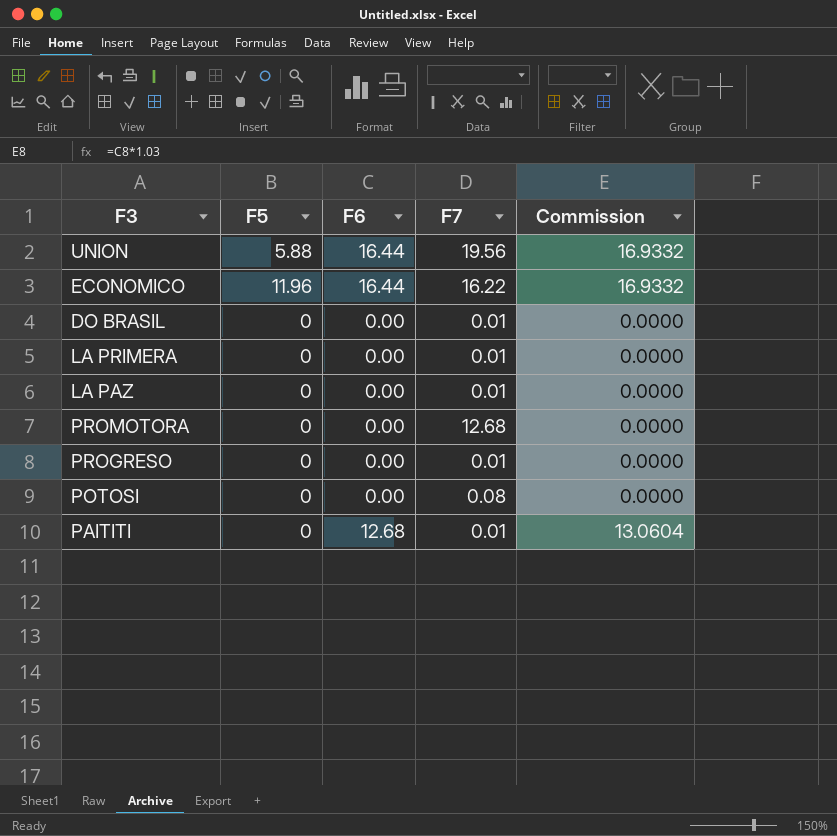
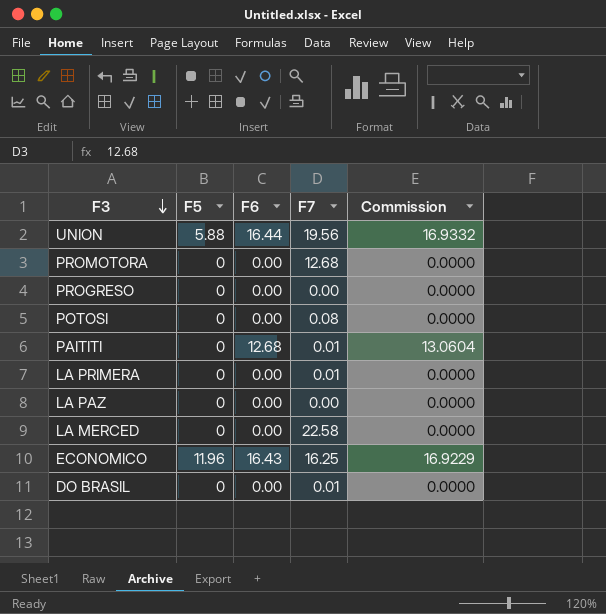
row order: none -> F3 descending
PROGRESO | F7: 0.01 -> 0.00
LA PAZ | F7: 0.01 -> 0.00
row LA MERCED: none -> 0 | 0.00 | 22.58 | 0.0000
ECONOMICO | F6: 16.44 -> 16.43
ECONOMICO | F7: 16.22 -> 16.25
ECONOMICO | Commission: 16.9332 -> 16.9229

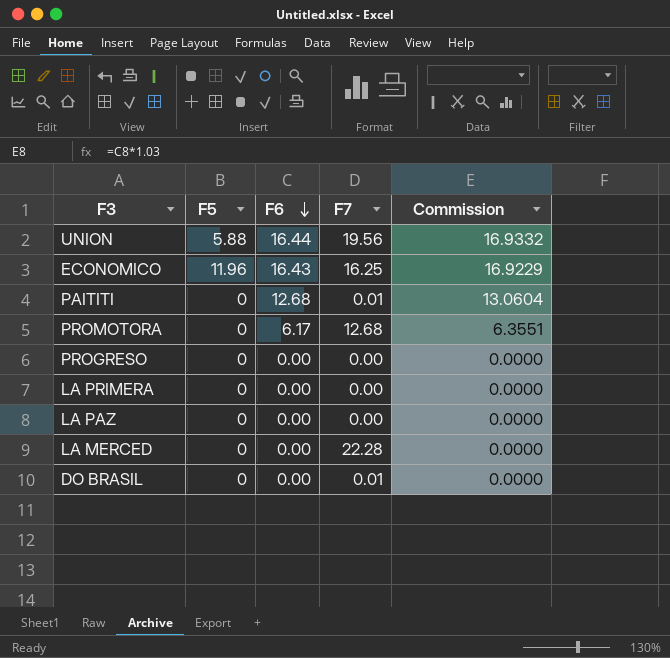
row order: F3 descending -> F6 descending
row POTOSI: 0 | 0.00 | 0.08 | 0.0000 -> none
PROMOTORA | F6: 0.00 -> 6.17
PROMOTORA | Commission: 0.0000 -> 6.3551
LA PRIMERA | F7: 0.01 -> 0.00
LA MERCED | F7: 22.58 -> 22.28

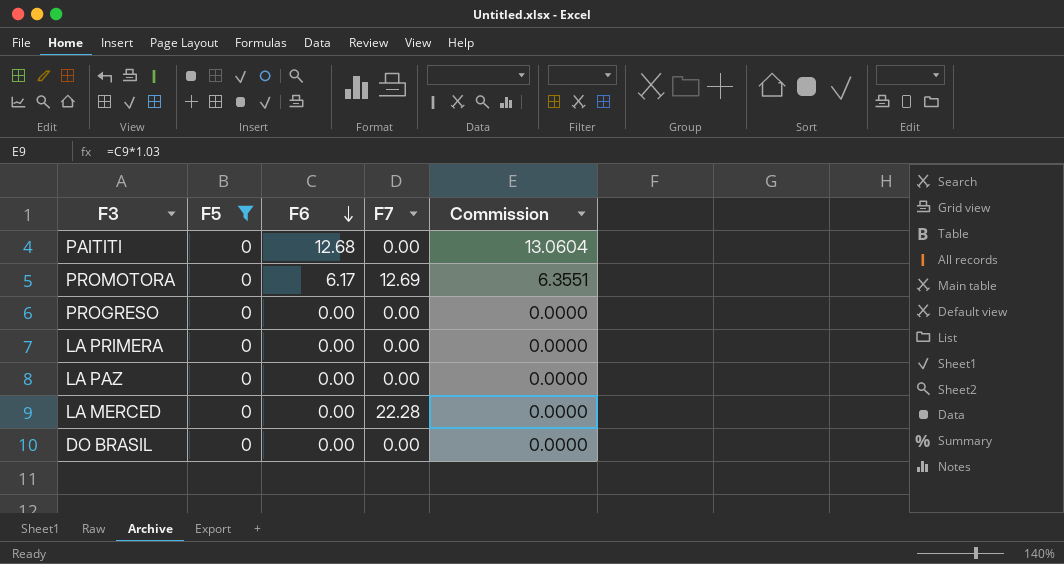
filter: none -> F5 = 0
PAITITI | F7: 0.01 -> 0.00
PROMOTORA | F7: 12.68 -> 12.69
DO BRASIL | F7: 0.01 -> 0.00

